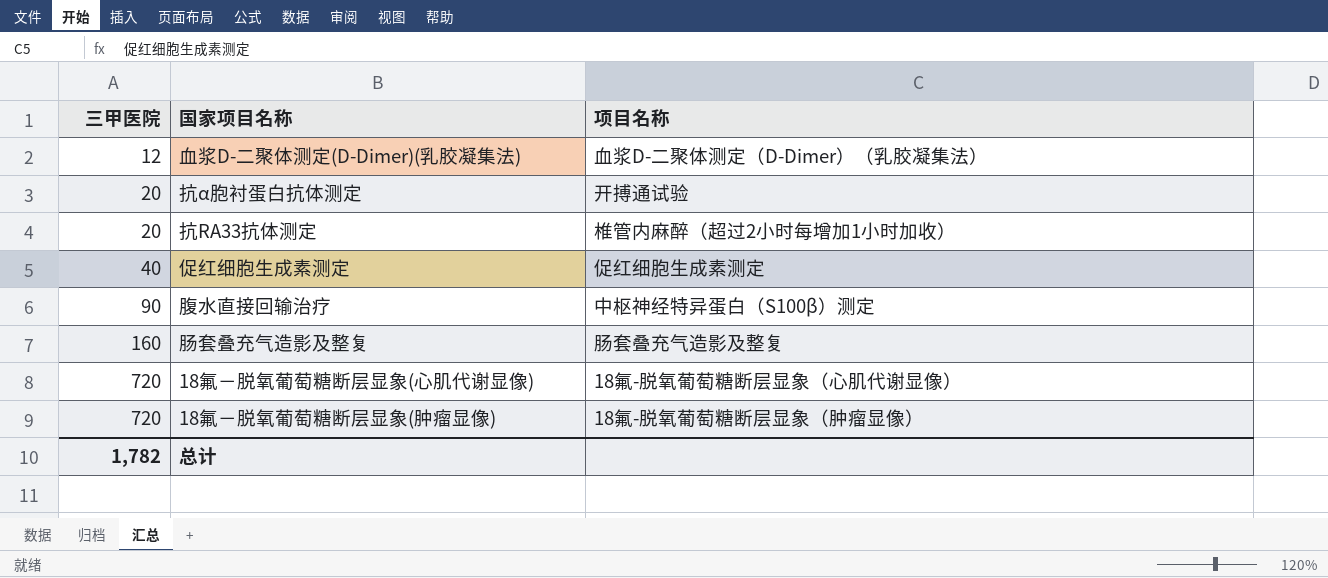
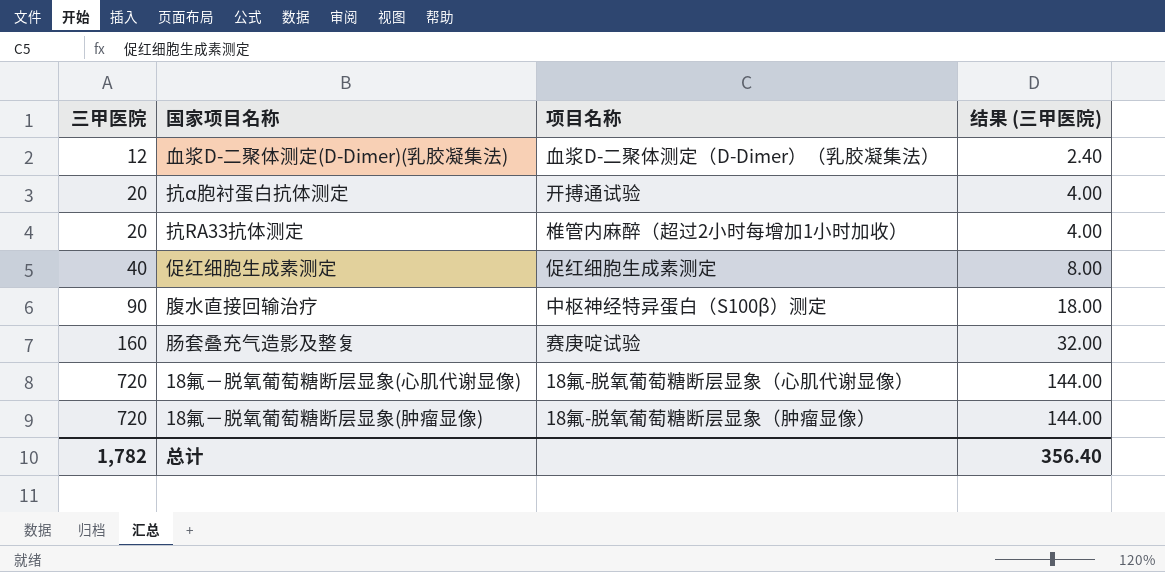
column 结果 (三甲医院) | formula: none -> [三甲医院] * 0.2
肠套叠充气造影及整复 | 项目名称: 肠套叠充气造影及整复 -> 赛庚啶试验

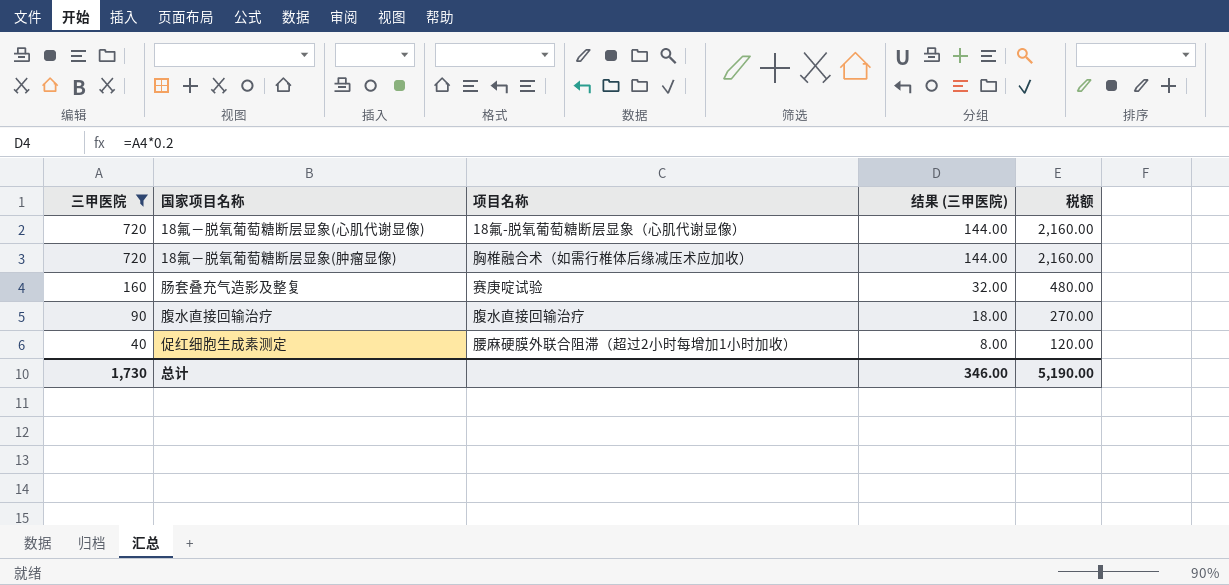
filter: none -> 三甲医院 >= 40
row order: 三甲医院 ascending -> 三甲医院 descending
column 税额 | formula: none -> [三甲医院] * 3
18氟－脱氧葡萄糖断层显象(肿瘤显像) | 项目名称: 18氟-脱氧葡萄糖断层显象（肿瘤显像） -> 胸椎融合术（如需行椎体后缘减压术应加收）
腹水直接回输治疗 | 项目名称: 中枢神经特异蛋白（S100β）测定 -> 腹水直接回输治疗
促红细胞生成素测定 | 项目名称: 促红细胞生成素测定 -> 腰麻硬膜外联合阻滞（超过2小时每增加1小时加收）
总计 | 三甲医院: 1,782 -> 1,730
总计 | 结果 (三甲医院): 356.40 -> 346.00

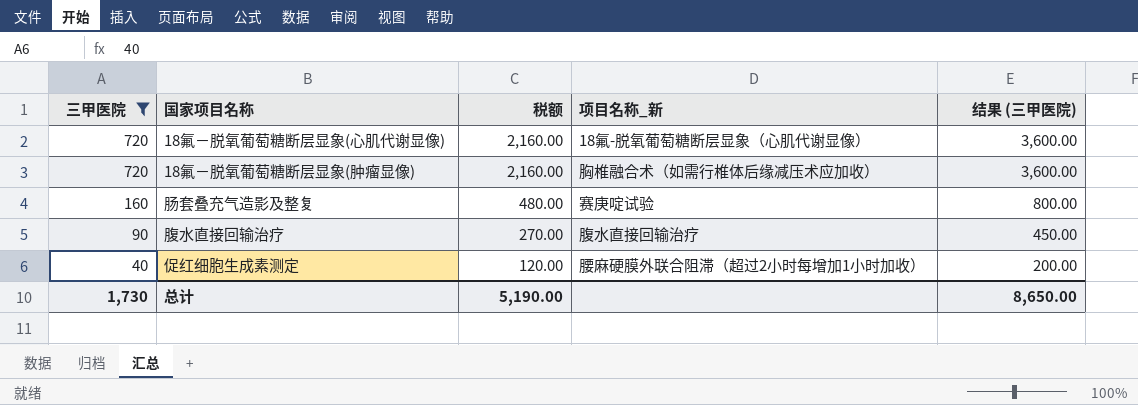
column 税额 | position: 5 -> 3
column name: 项目名称 -> 项目名称_新
column 结果 (三甲医院) | formula: [三甲医院] * 0.2 -> [三甲医院] * 5
总计 | 结果 (三甲医院): 346.00 -> 8,650.00

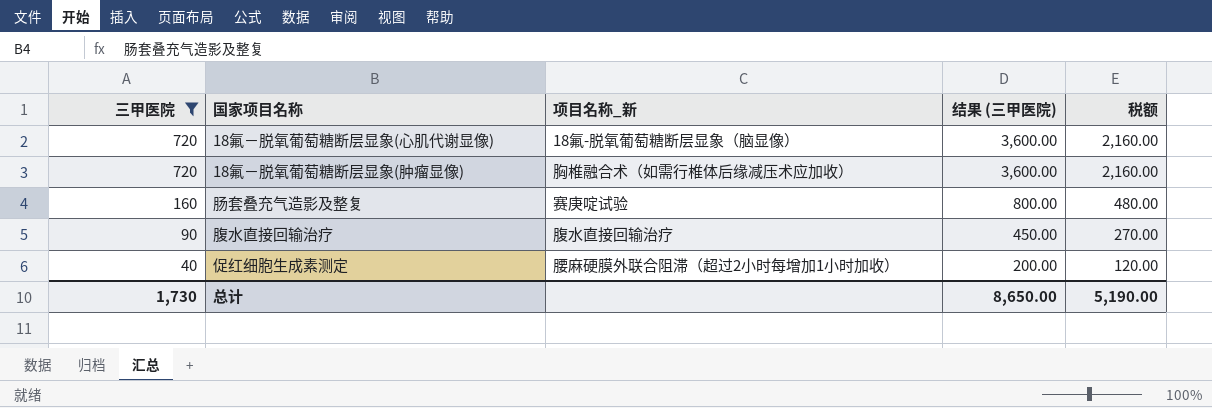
column 税额 | position: 3 -> 5
18氟－脱氧葡萄糖断层显象(心肌代谢显像) | 项目名称_新: 18氟-脱氧葡萄糖断层显象（心肌代谢显像） -> 18氟-脱氧葡萄糖断层显象（脑显像）

